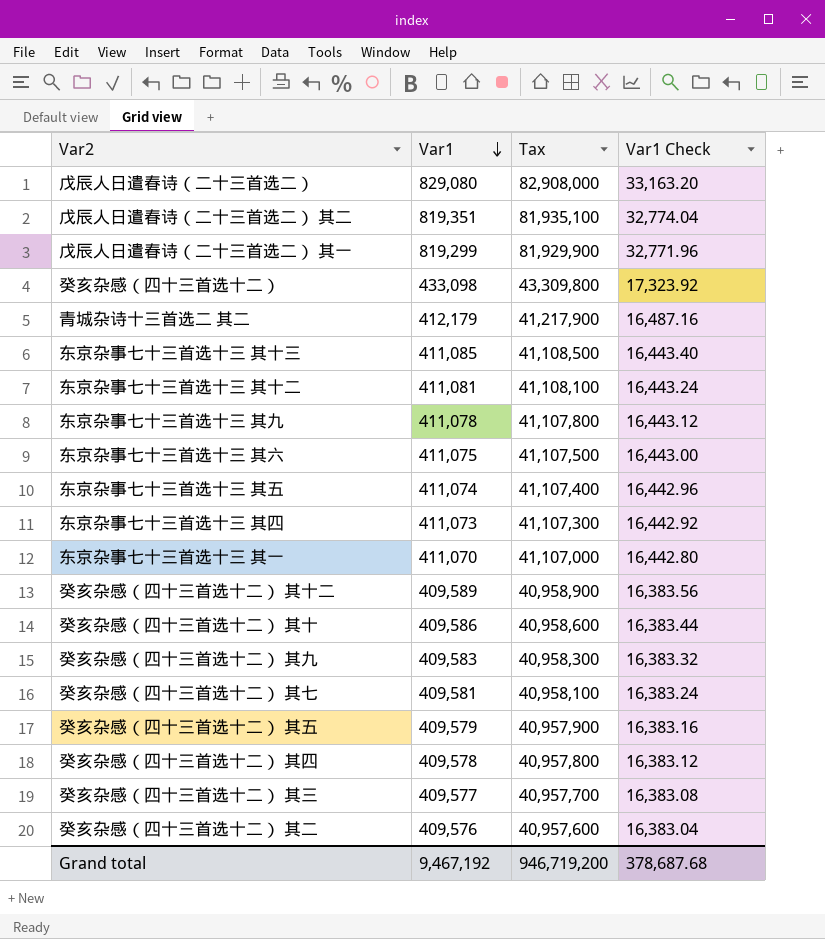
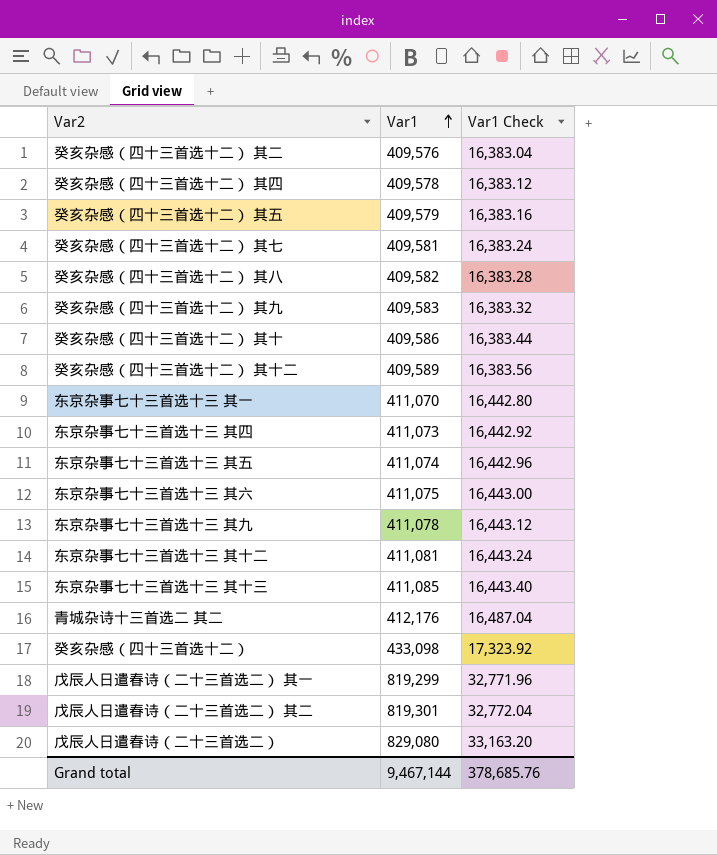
row order: Var1 descending -> Var1 ascending
column Tax | formula: [Var1] * 100 -> none
row 癸亥杂感（四十三首选十二） 其三: 409,577 | 40,957,700 | 16,383.08 -> none
row 癸亥杂感（四十三首选十二） 其八: none -> 409,582 | 16,383.28
青城杂诗十三首选二 其二 | Var1: 412,179 -> 412,176
青城杂诗十三首选二 其二 | Var1 Check: 16,487.16 -> 16,487.04
戊辰人日遣春诗（二十三首选二） 其二 | Var1: 819,351 -> 819,301
戊辰人日遣春诗（二十三首选二） 其二 | Var1 Check: 32,774.04 -> 32,772.04
Grand total | Var1: 9,467,192 -> 9,467,144
Grand total | Var1 Check: 378,687.68 -> 378,685.76

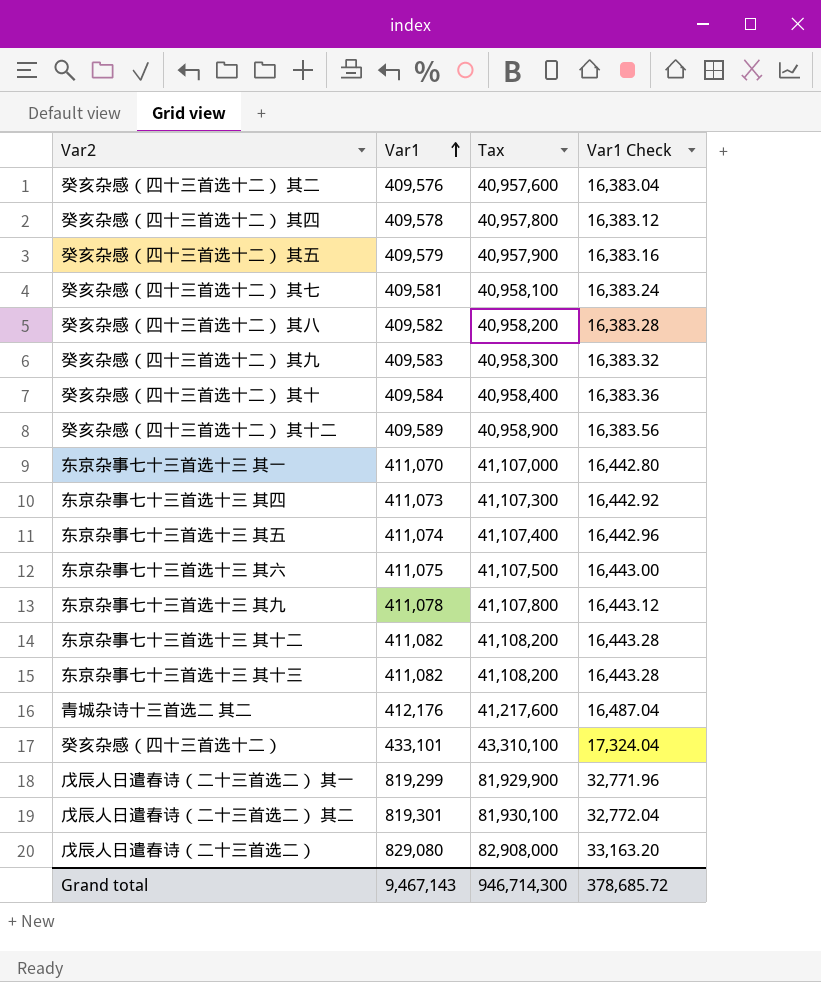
column Tax | formula: none -> [Var1] * 100
癸亥杂感（四十三首选十二） 其十 | Var1: 409,586 -> 409,584
癸亥杂感（四十三首选十二） 其十 | Var1 Check: 16,383.44 -> 16,383.36
东京杂事七十三首选十三 其十二 | Var1: 411,081 -> 411,082
东京杂事七十三首选十三 其十二 | Var1 Check: 16,443.24 -> 16,443.28
东京杂事七十三首选十三 其十三 | Var1: 411,085 -> 411,082
东京杂事七十三首选十三 其十三 | Var1 Check: 16,443.40 -> 16,443.28
癸亥杂感（四十三首选十二） | Var1: 433,098 -> 433,101
癸亥杂感（四十三首选十二） | Var1 Check: 17,323.92 -> 17,324.04
Grand total | Var1: 9,467,144 -> 9,467,143
Grand total | Var1 Check: 378,685.76 -> 378,685.72

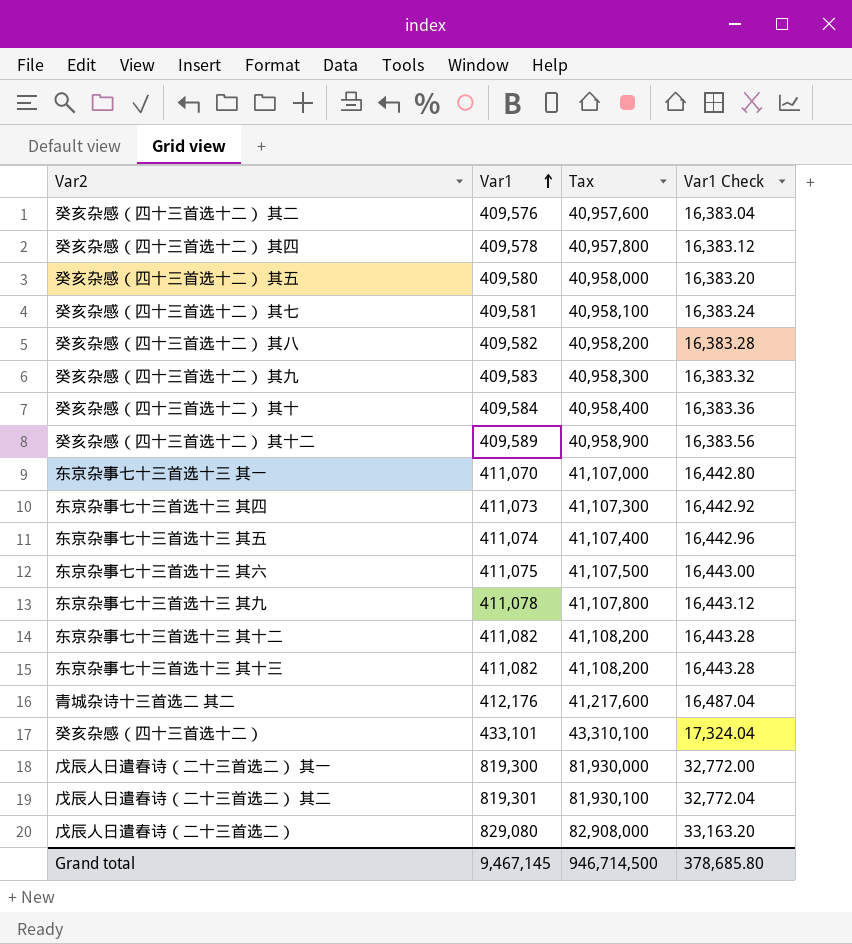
癸亥杂感（四十三首选十二） 其五 | Var1: 409,579 -> 409,580
癸亥杂感（四十三首选十二） 其五 | Tax: 40,957,900 -> 40,958,000
癸亥杂感（四十三首选十二） 其五 | Var1 Check: 16,383.16 -> 16,383.20
戊辰人日遣春诗（二十三首选二） 其一 | Var1: 819,299 -> 819,300
戊辰人日遣春诗（二十三首选二） 其一 | Tax: 81,929,900 -> 81,930,000
戊辰人日遣春诗（二十三首选二） 其一 | Var1 Check: 32,771.96 -> 32,772.00
Grand total | Var1: 9,467,143 -> 9,467,145
Grand total | Tax: 946,714,300 -> 946,714,500
Grand total | Var1 Check: 378,685.72 -> 378,685.80

